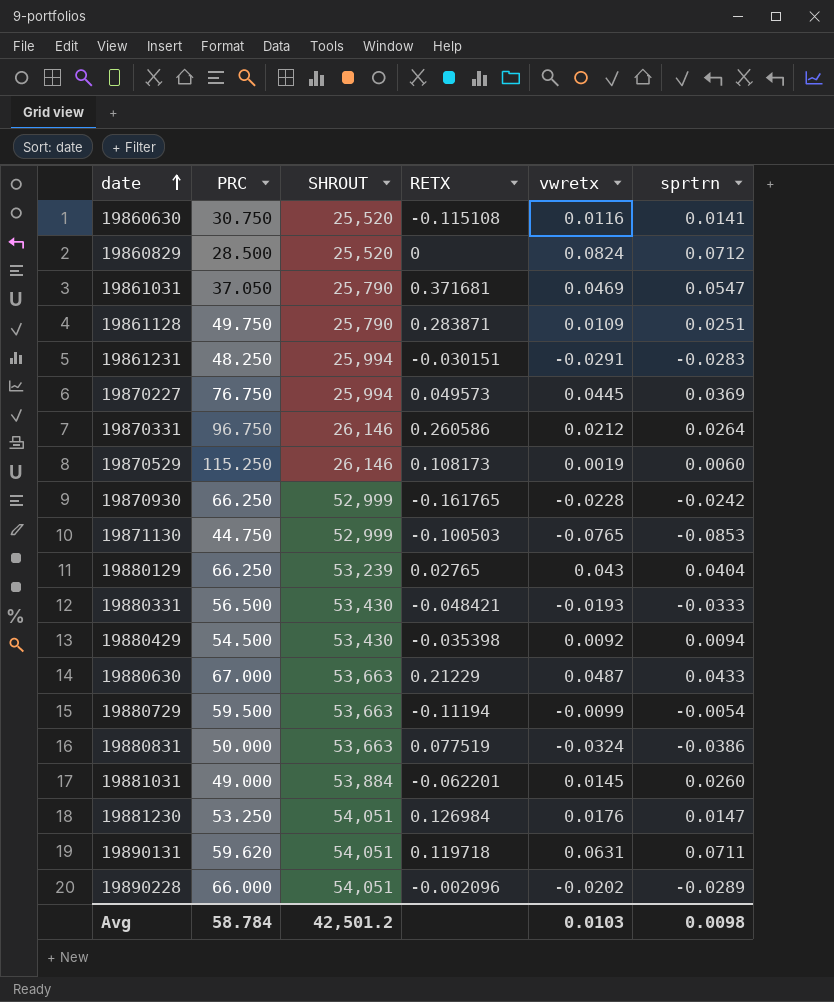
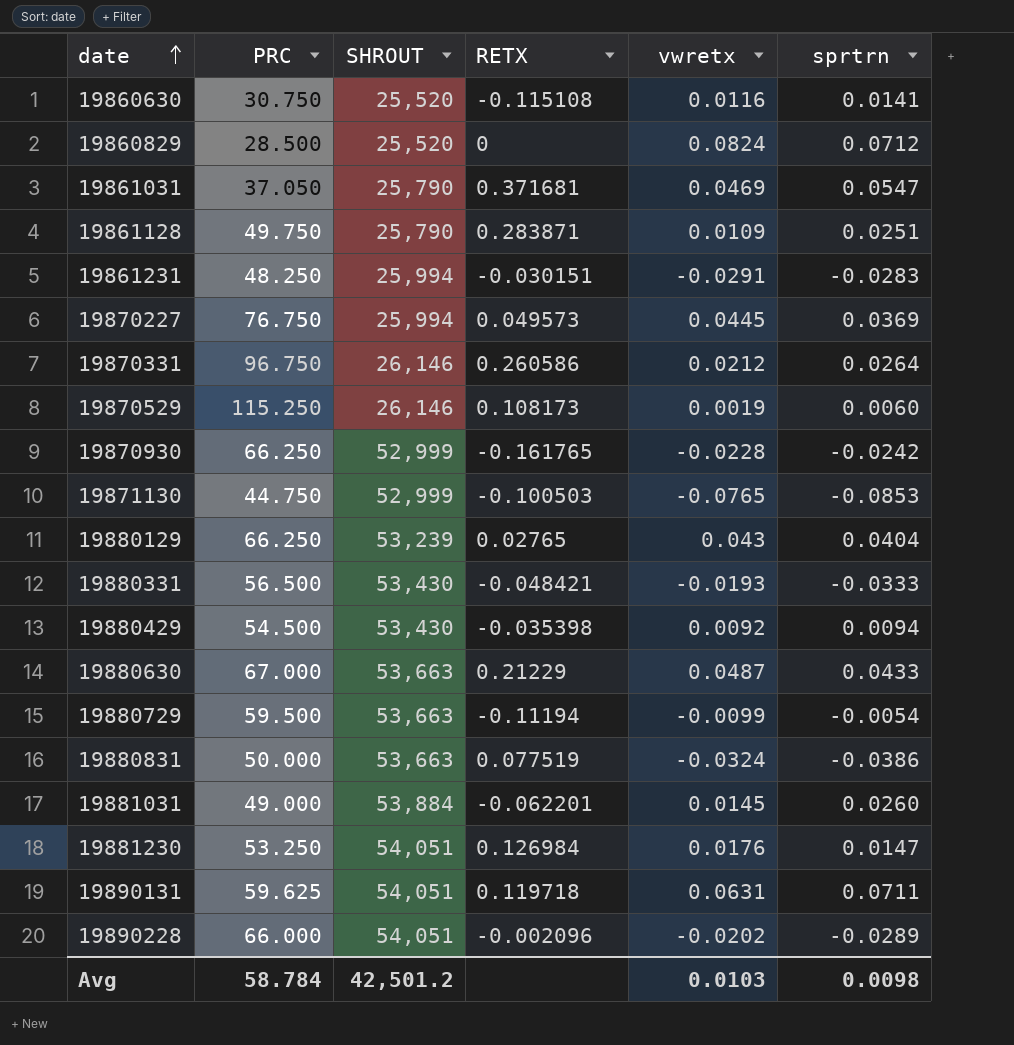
19890131 | PRC: 59.620 -> 59.625

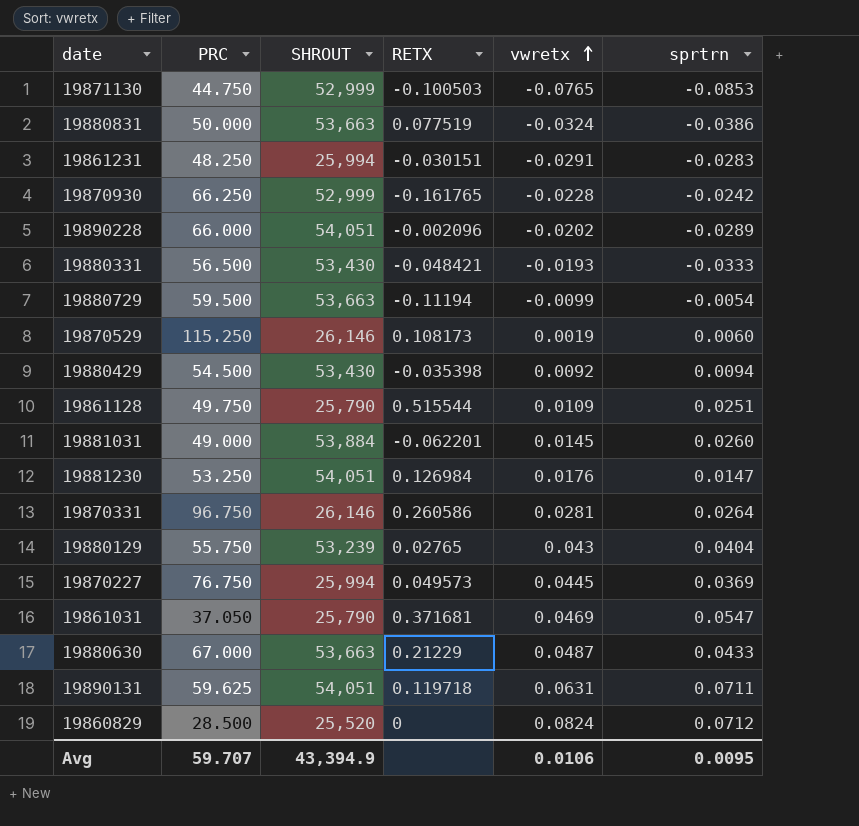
row order: date ascending -> vwretx ascending
row 19860630: 30.750 | 25,520 | -0.115108 | 0.0116 | 0.0141 -> none
19861128 | RETX: 0.283871 -> 0.515544
19870331 | vwretx: 0.0212 -> 0.0281
19880129 | PRC: 66.250 -> 55.750
Avg | PRC: 58.784 -> 59.707
Avg | SHROUT: 42,501.2 -> 43,394.9
Avg | vwretx: 0.0103 -> 0.0106
Avg | sprtrn: 0.0098 -> 0.0095

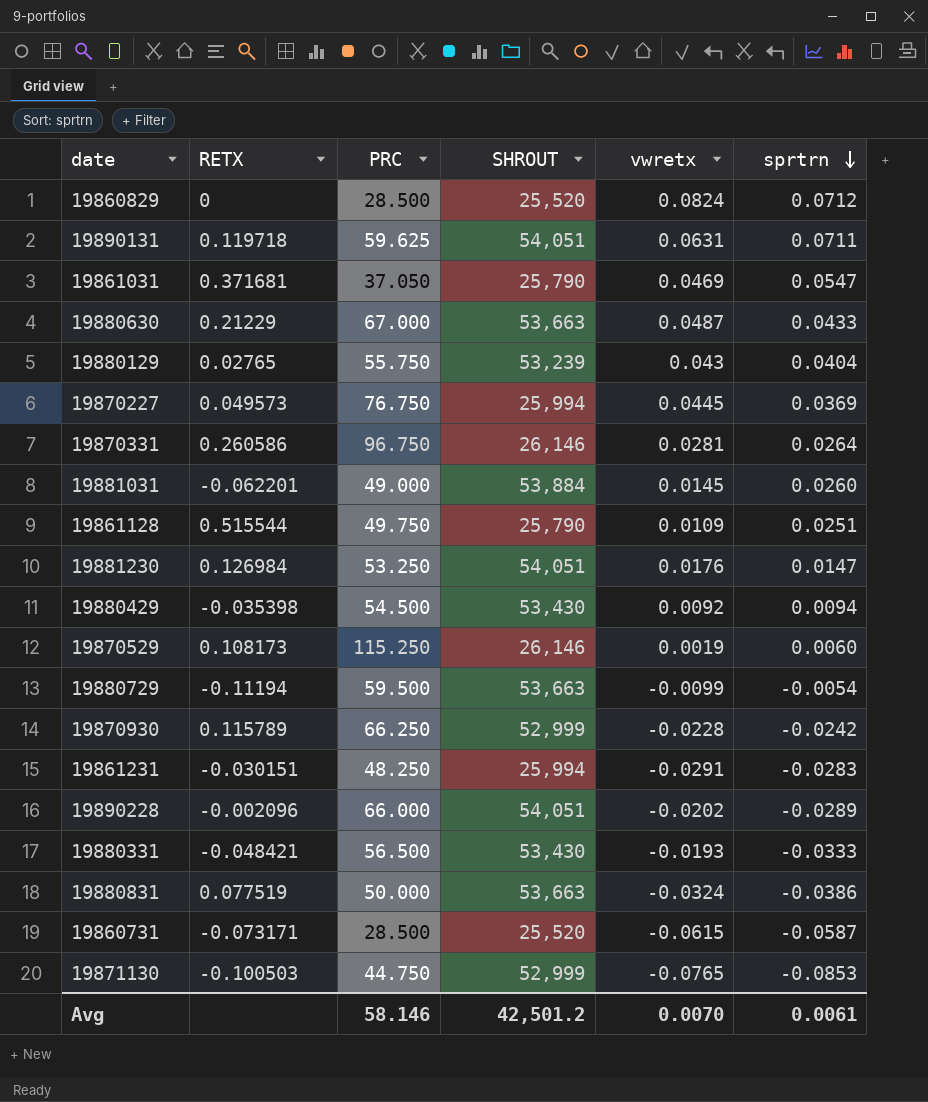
row order: vwretx ascending -> sprtrn descending
column RETX | position: 4 -> 2
19870930 | RETX: -0.161765 -> 0.115789
row 19860731: none -> -0.073171 | 28.500 | 25,520 | -0.0615 | -0.0587
Avg | PRC: 59.707 -> 58.146
Avg | SHROUT: 43,394.9 -> 42,501.2
Avg | vwretx: 0.0106 -> 0.0070
Avg | sprtrn: 0.0095 -> 0.0061

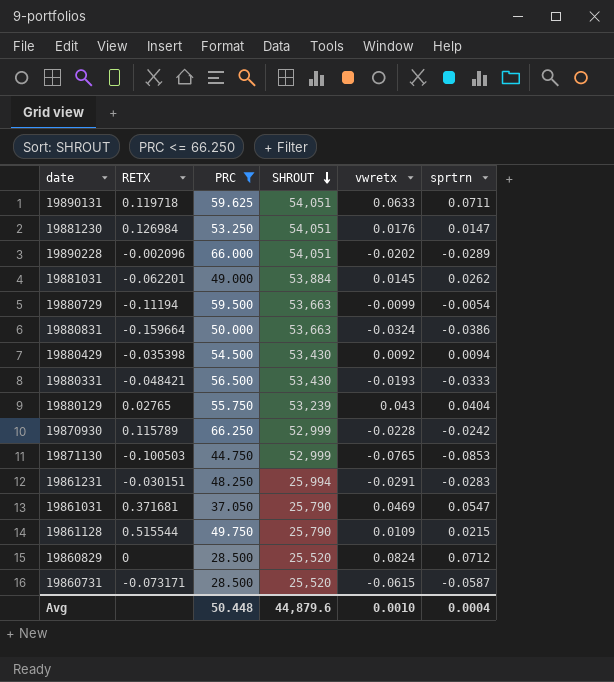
filter: none -> PRC <= 66.250
row order: sprtrn descending -> SHROUT descending
19890131 | vwretx: 0.0631 -> 0.0633
19881031 | sprtrn: 0.0260 -> 0.0262
19880831 | RETX: 0.077519 -> -0.159664
19861128 | sprtrn: 0.0251 -> 0.0215
Avg | PRC: 58.146 -> 50.448
Avg | SHROUT: 42,501.2 -> 44,879.6
Avg | vwretx: 0.0070 -> 0.0010
Avg | sprtrn: 0.0061 -> 0.0004

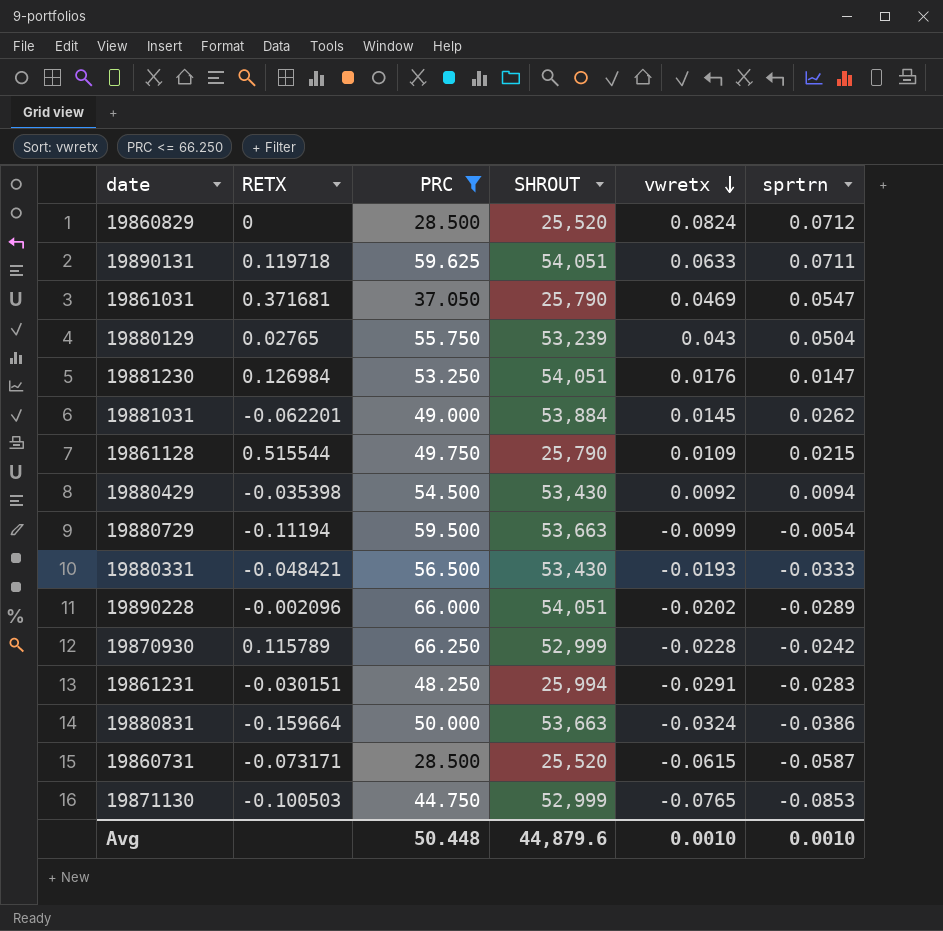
row order: SHROUT descending -> vwretx descending
19880129 | sprtrn: 0.0404 -> 0.0504
Avg | sprtrn: 0.0004 -> 0.0010

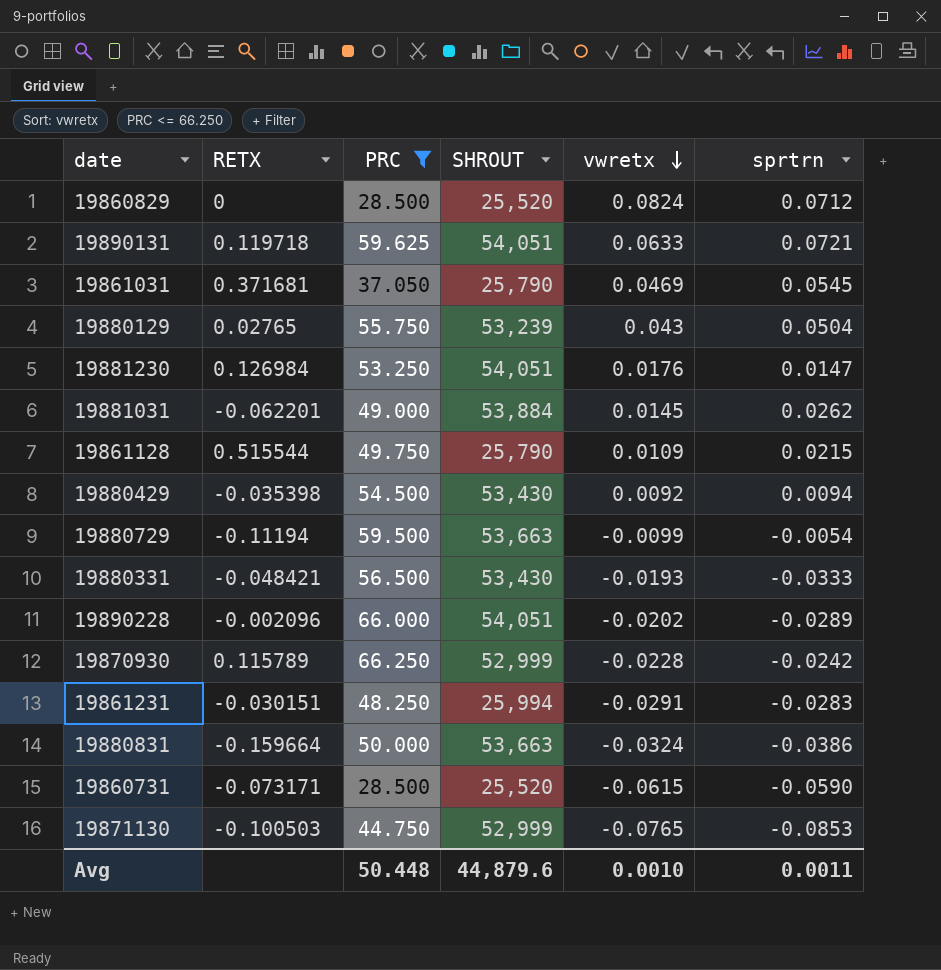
19890131 | sprtrn: 0.0711 -> 0.0721
19861031 | sprtrn: 0.0547 -> 0.0545
19860731 | sprtrn: -0.0587 -> -0.0590
Avg | sprtrn: 0.0010 -> 0.0011

